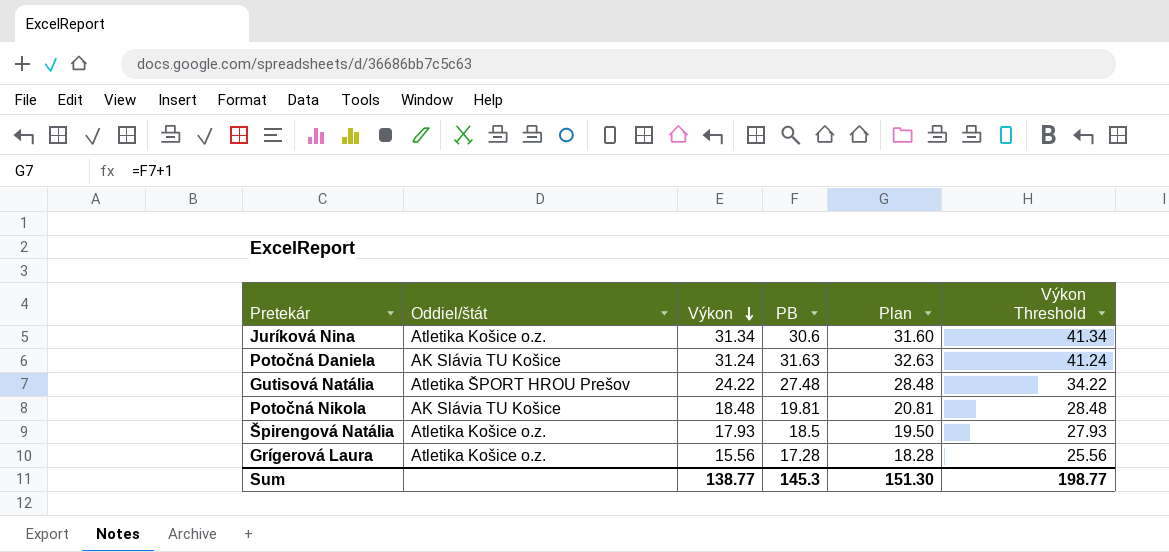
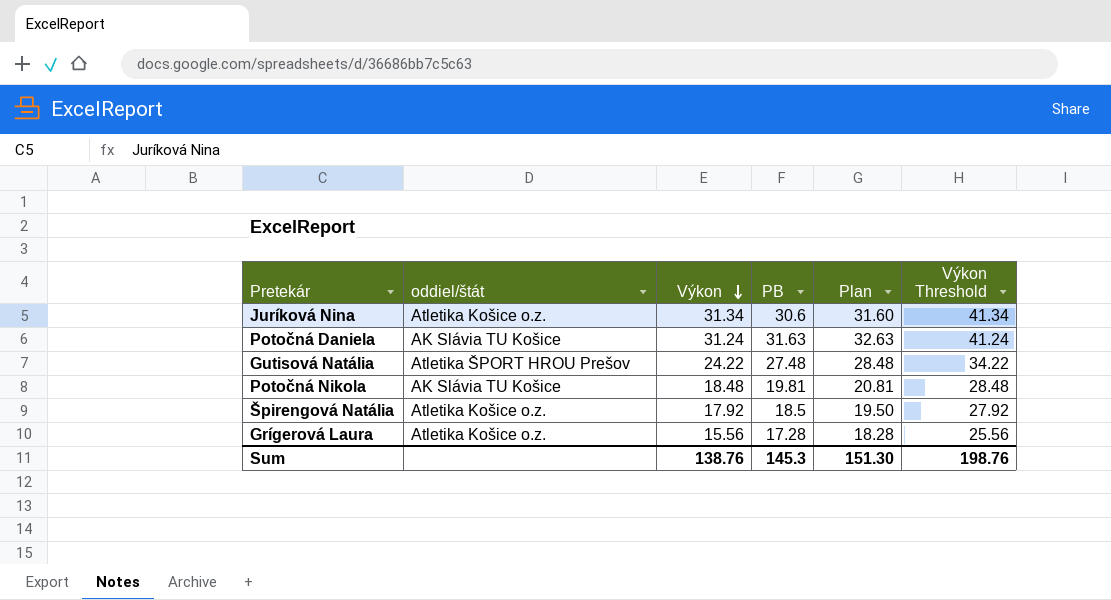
column name: Oddiel/štát -> oddiel/štát
Špirengová Natália | Výkon: 17.93 -> 17.92
Špirengová Natália | Výkon Threshold: 27.93 -> 27.92
Sum | Výkon: 138.77 -> 138.76
Sum | Výkon Threshold: 198.77 -> 198.76

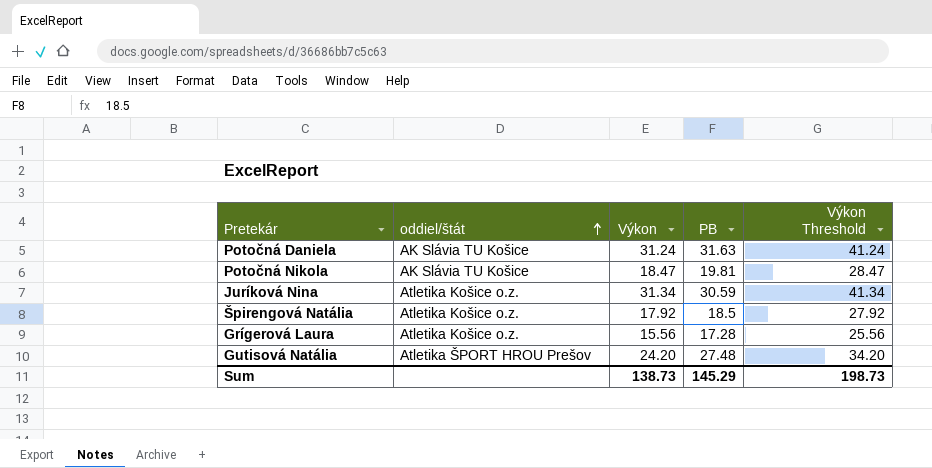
row order: Výkon descending -> oddiel/štát ascending
column Plan | formula: [PB] + 1 -> none
Potočná Nikola | Výkon: 18.48 -> 18.47
Potočná Nikola | Výkon Threshold: 28.48 -> 28.47
Juríková Nina | PB: 30.6 -> 30.59
Gutisová Natália | Výkon: 24.22 -> 24.20
Gutisová Natália | Výkon Threshold: 34.22 -> 34.20
Sum | Výkon: 138.76 -> 138.73
Sum | PB: 145.3 -> 145.29
Sum | Výkon Threshold: 198.76 -> 198.73

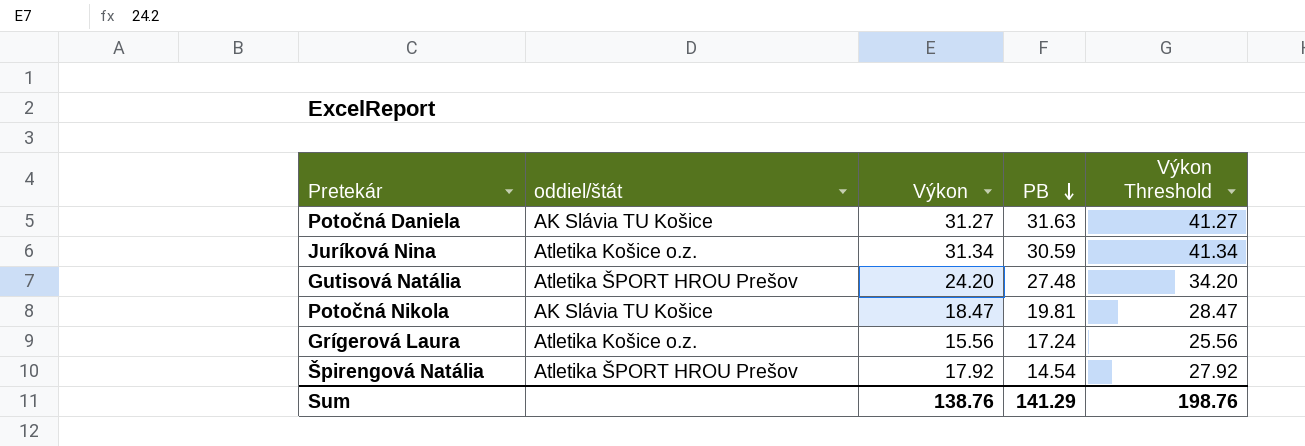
row order: oddiel/štát ascending -> PB descending
Potočná Daniela | Výkon: 31.24 -> 31.27
Potočná Daniela | Výkon Threshold: 41.24 -> 41.27
Grígerová Laura | PB: 17.28 -> 17.24
Špirengová Natália | oddiel/štát: Atletika Košice o.z. -> Atletika ŠPORT HROU Prešov
Špirengová Natália | PB: 18.5 -> 14.54
Sum | Výkon: 138.73 -> 138.76
Sum | PB: 145.29 -> 141.29
Sum | Výkon Threshold: 198.73 -> 198.76

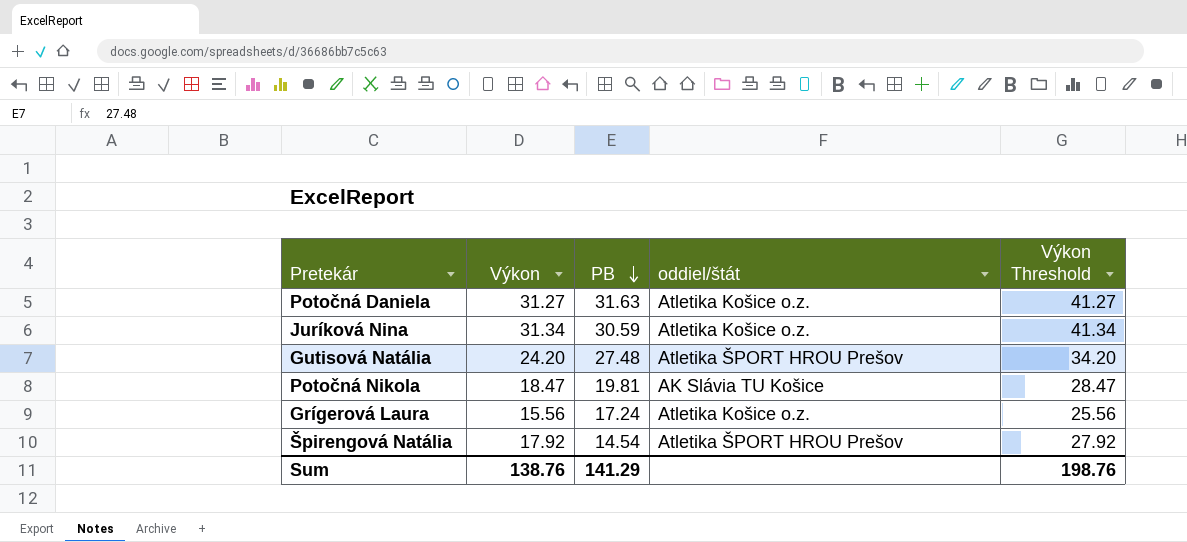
column oddiel/štát | position: 2 -> 4
Potočná Daniela | oddiel/štát: AK Slávia TU Košice -> Atletika Košice o.z.

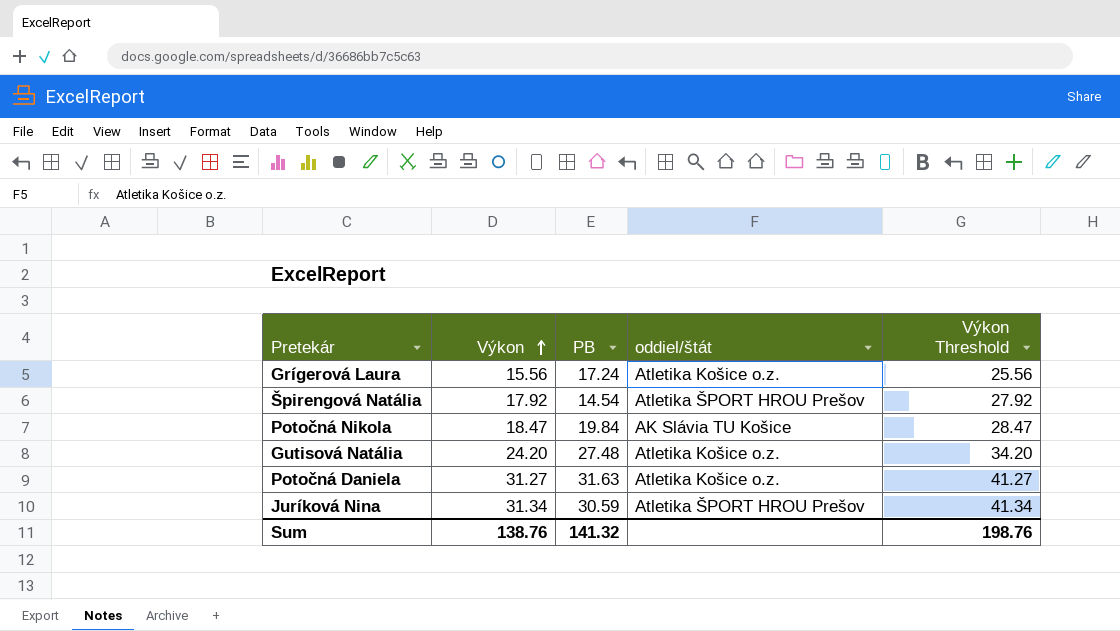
row order: PB descending -> Výkon ascending
Potočná Nikola | PB: 19.81 -> 19.84
Gutisová Natália | oddiel/štát: Atletika ŠPORT HROU Prešov -> Atletika Košice o.z.
Juríková Nina | oddiel/štát: Atletika Košice o.z. -> Atletika ŠPORT HROU Prešov
Sum | PB: 141.29 -> 141.32

